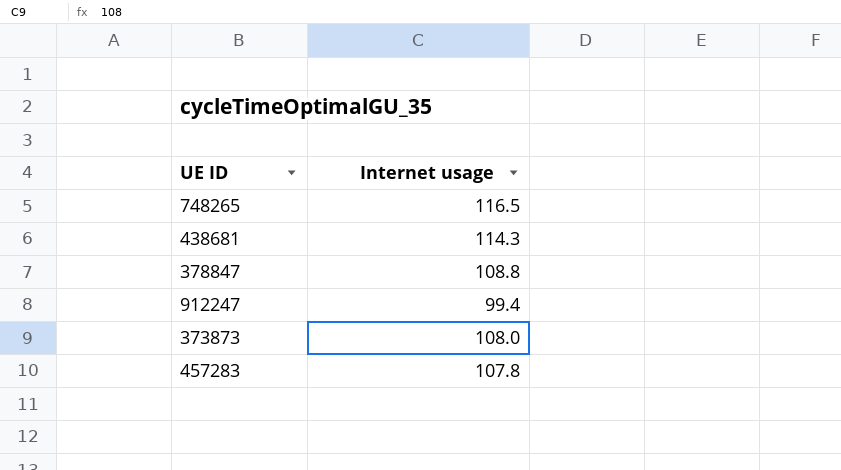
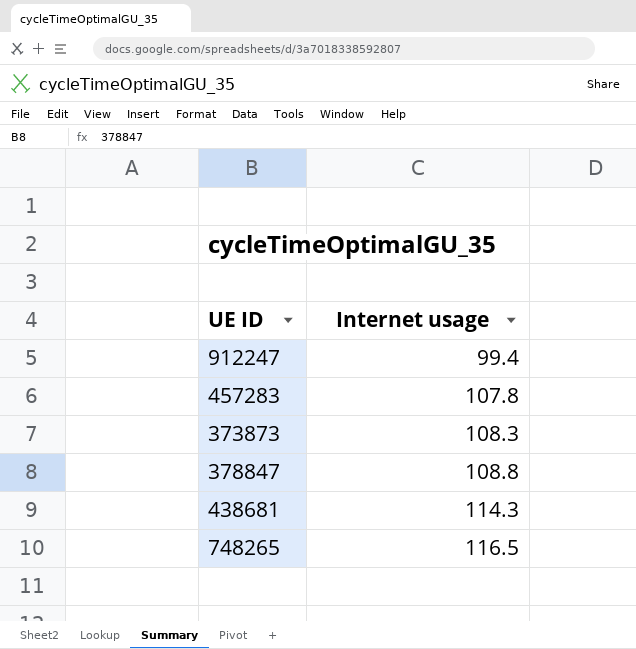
row order: none -> Internet usage ascending
373873 | Internet usage: 108.0 -> 108.3

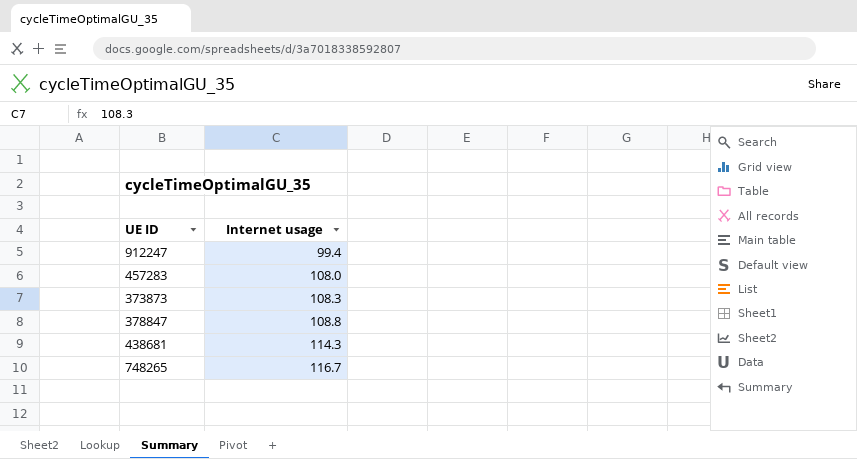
457283 | Internet usage: 107.8 -> 108.0
748265 | Internet usage: 116.5 -> 116.7

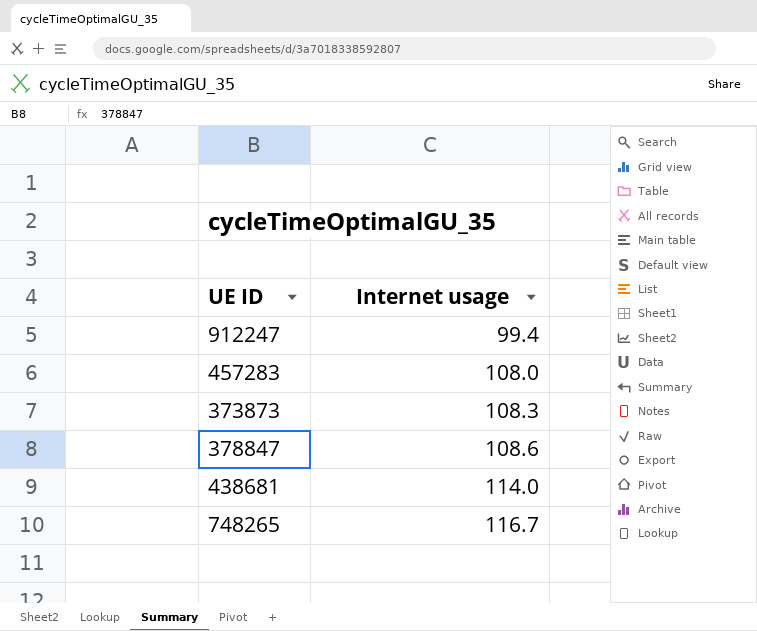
378847 | Internet usage: 108.8 -> 108.6
438681 | Internet usage: 114.3 -> 114.0

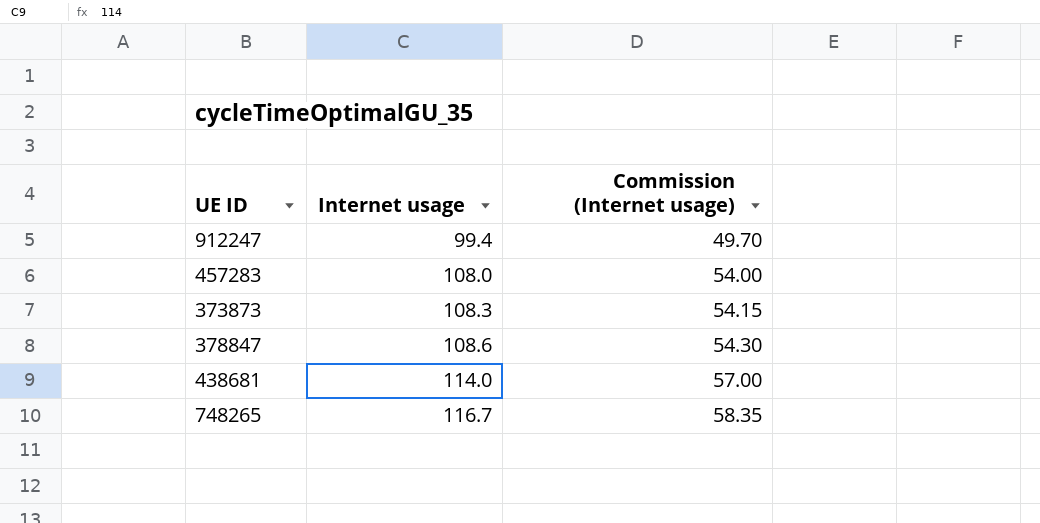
column Commission (Internet usage) | formula: none -> [Internet usage] * 0.5

